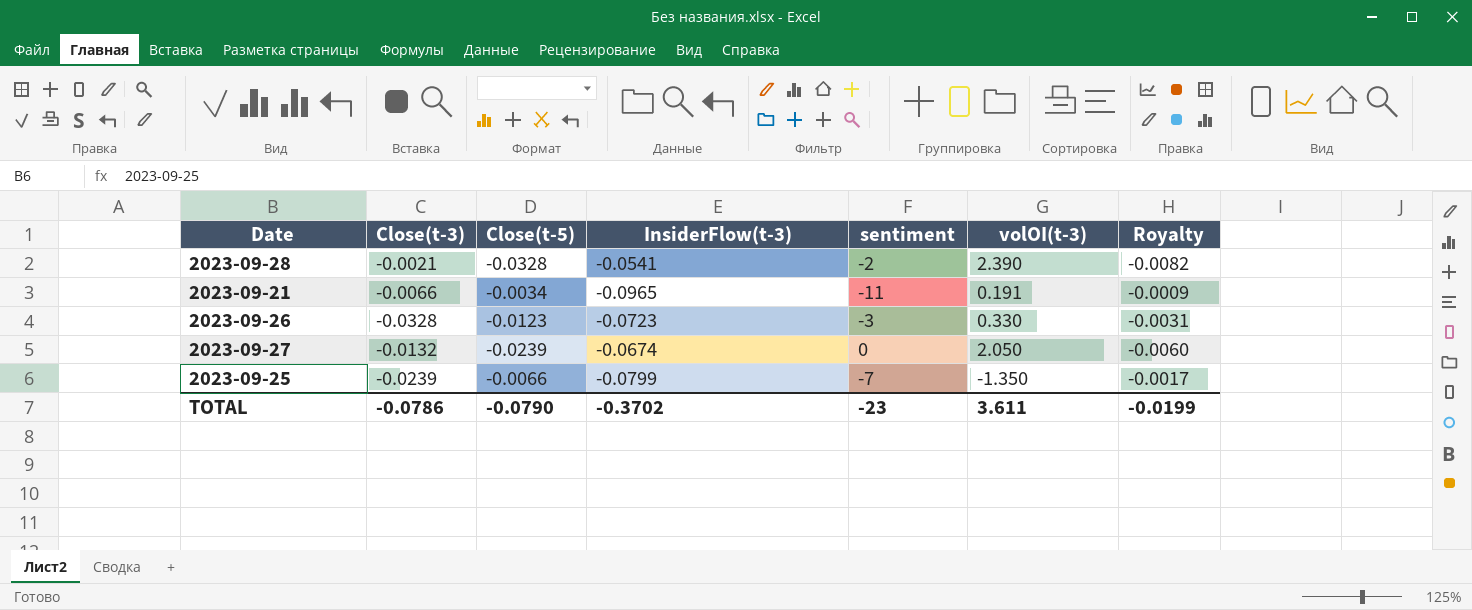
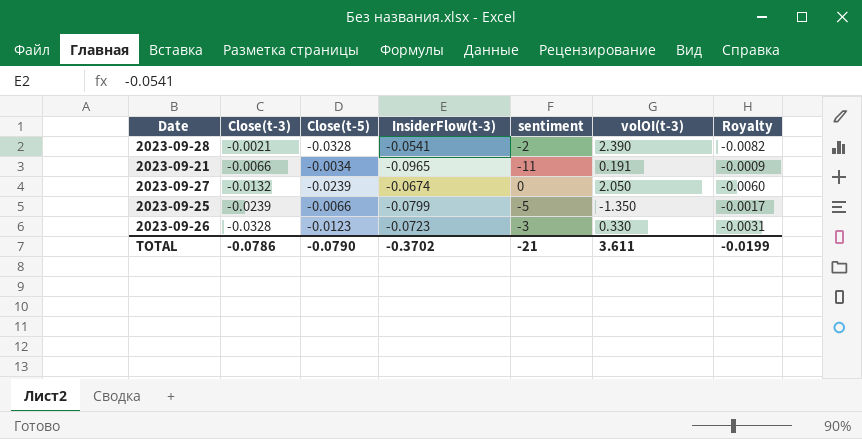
row order: none -> Close(t-3) descending
2023-09-25 | sentiment: -7 -> -5
TOTAL | sentiment: -23 -> -21

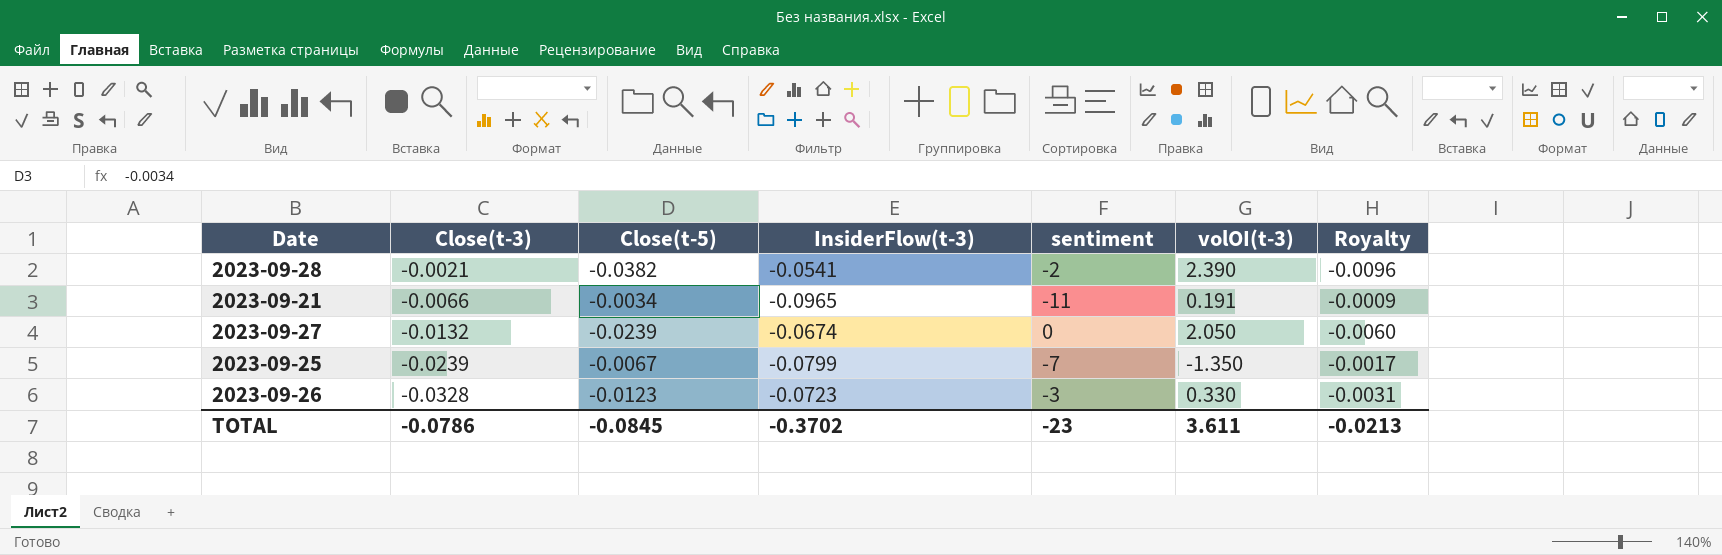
2023-09-28 | Close(t-5): -0.0328 -> -0.0382
2023-09-28 | Royalty: -0.0082 -> -0.0096
2023-09-25 | Close(t-5): -0.0066 -> -0.0067
2023-09-25 | sentiment: -5 -> -7
TOTAL | Close(t-5): -0.0790 -> -0.0845
TOTAL | sentiment: -21 -> -23
TOTAL | Royalty: -0.0199 -> -0.0213

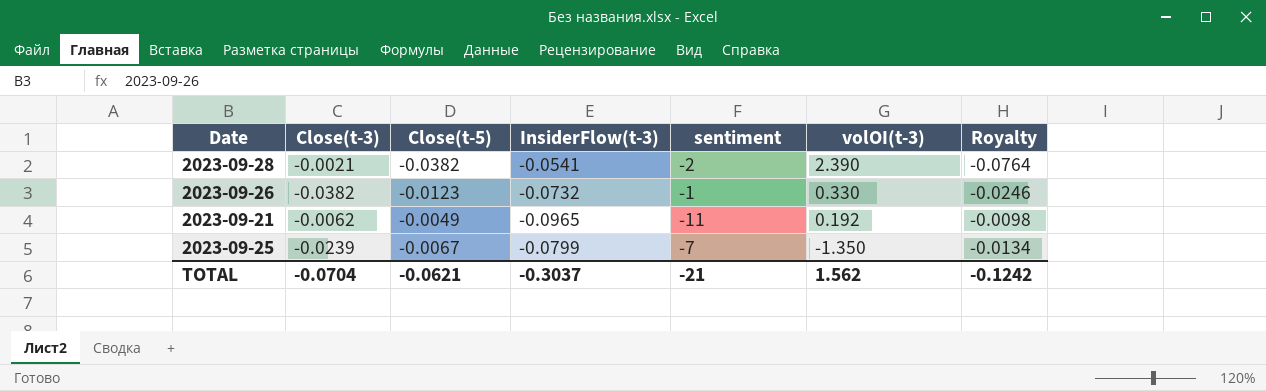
row order: Close(t-3) descending -> volOI(t-3) descending
column Royalty | formula: [Close(t-5)] * 0.25 -> [Close(t-5)] * 2
row 2023-09-27: -0.0132 | -0.0239 | -0.0674 | 0 | 2.050 | -0.0060 -> none
2023-09-26 | Close(t-3): -0.0328 -> -0.0382
2023-09-26 | InsiderFlow(t-3): -0.0723 -> -0.0732
2023-09-26 | sentiment: -3 -> -1
2023-09-21 | Close(t-3): -0.0066 -> -0.0062
2023-09-21 | Close(t-5): -0.0034 -> -0.0049
2023-09-21 | volOI(t-3): 0.191 -> 0.192
TOTAL | Close(t-3): -0.0786 -> -0.0704
TOTAL | Close(t-5): -0.0845 -> -0.0621
TOTAL | InsiderFlow(t-3): -0.3702 -> -0.3037
TOTAL | sentiment: -23 -> -21
TOTAL | volOI(t-3): 3.611 -> 1.562
TOTAL | Royalty: -0.0213 -> -0.1242

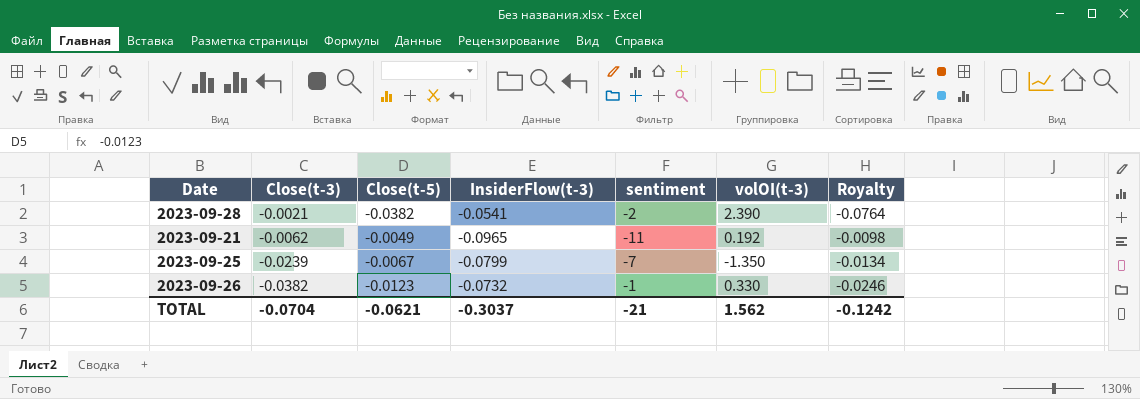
row order: volOI(t-3) descending -> Close(t-3) descending

